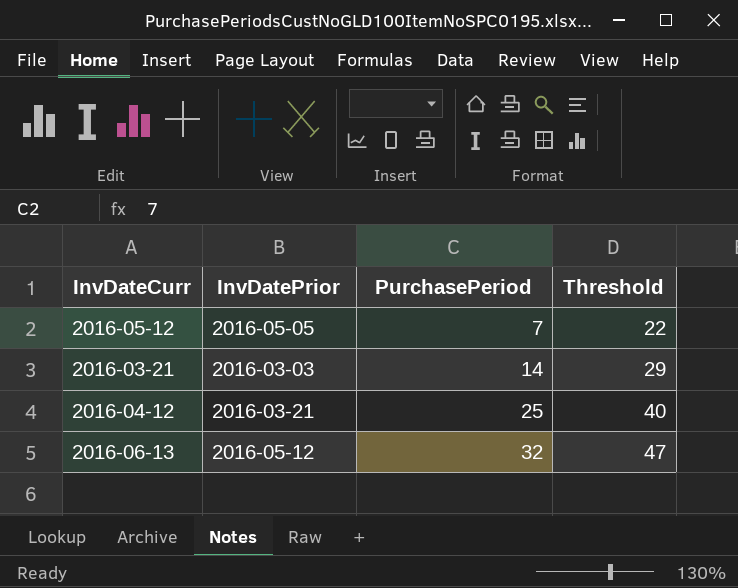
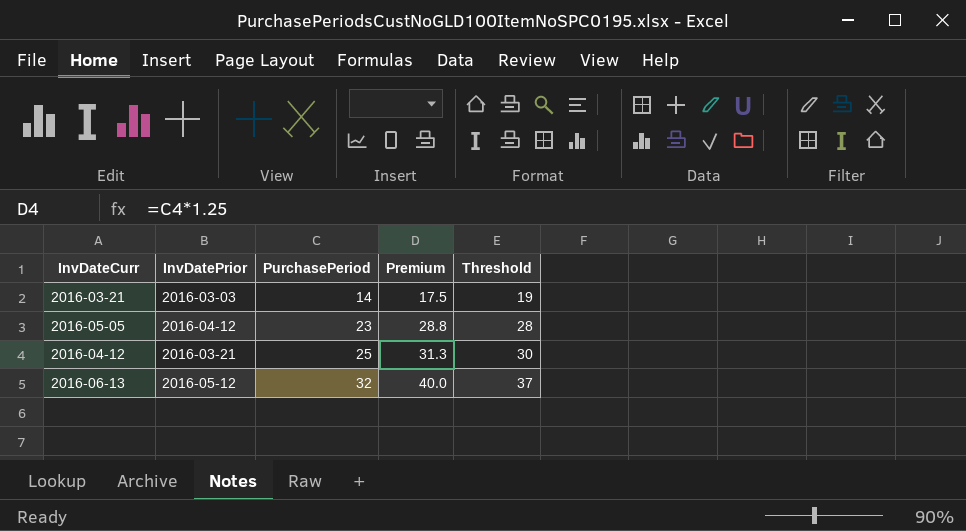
column Premium | formula: none -> [PurchasePeriod] * 1.25
column Threshold | formula: [PurchasePeriod] + 15 -> [PurchasePeriod] + 5
row 2016-05-12: 2016-05-05 | 7 | 22 -> none
row 2016-05-05: none -> 2016-04-12 | 23 | 28.8 | 28

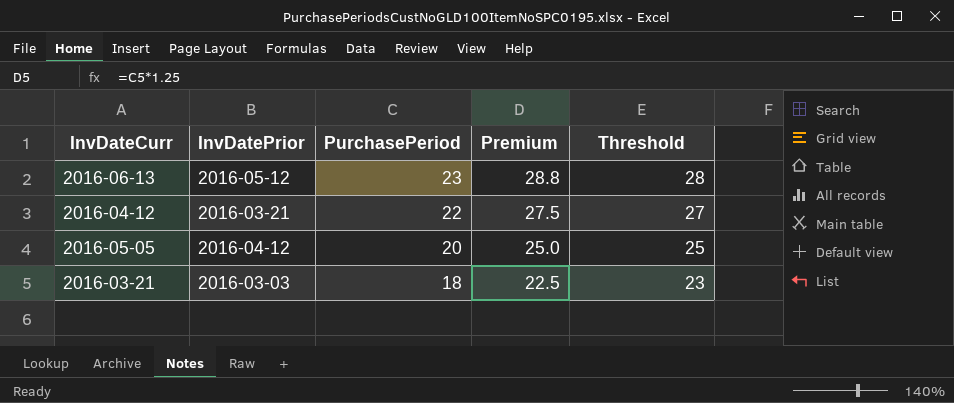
row order: PurchasePeriod ascending -> PurchasePeriod descending
2016-06-13 | PurchasePeriod: 32 -> 23
2016-06-13 | Premium: 40.0 -> 28.8
2016-06-13 | Threshold: 37 -> 28
2016-04-12 | PurchasePeriod: 25 -> 22
2016-04-12 | Premium: 31.3 -> 27.5
2016-04-12 | Threshold: 30 -> 27
2016-05-05 | PurchasePeriod: 23 -> 20
2016-05-05 | Premium: 28.8 -> 25.0
2016-05-05 | Threshold: 28 -> 25
2016-03-21 | PurchasePeriod: 14 -> 18
2016-03-21 | Premium: 17.5 -> 22.5
2016-03-21 | Threshold: 19 -> 23

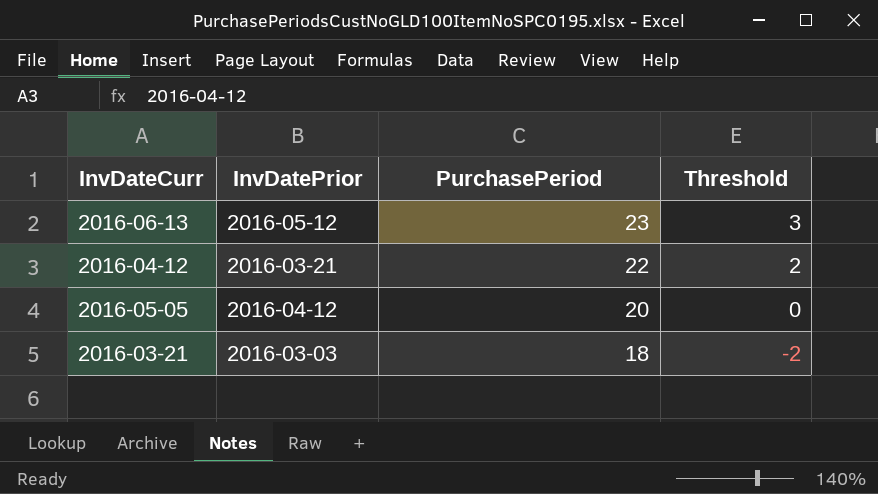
column Premium | formula: [PurchasePeriod] * 1.25 -> none
column Threshold | formula: [PurchasePeriod] + 5 -> [PurchasePeriod] - 20

